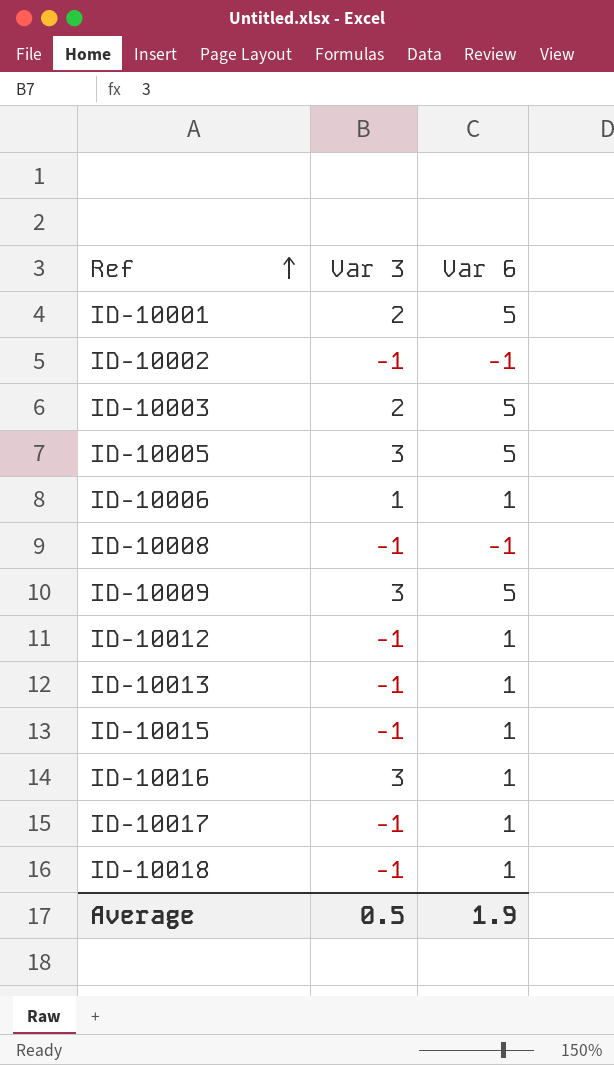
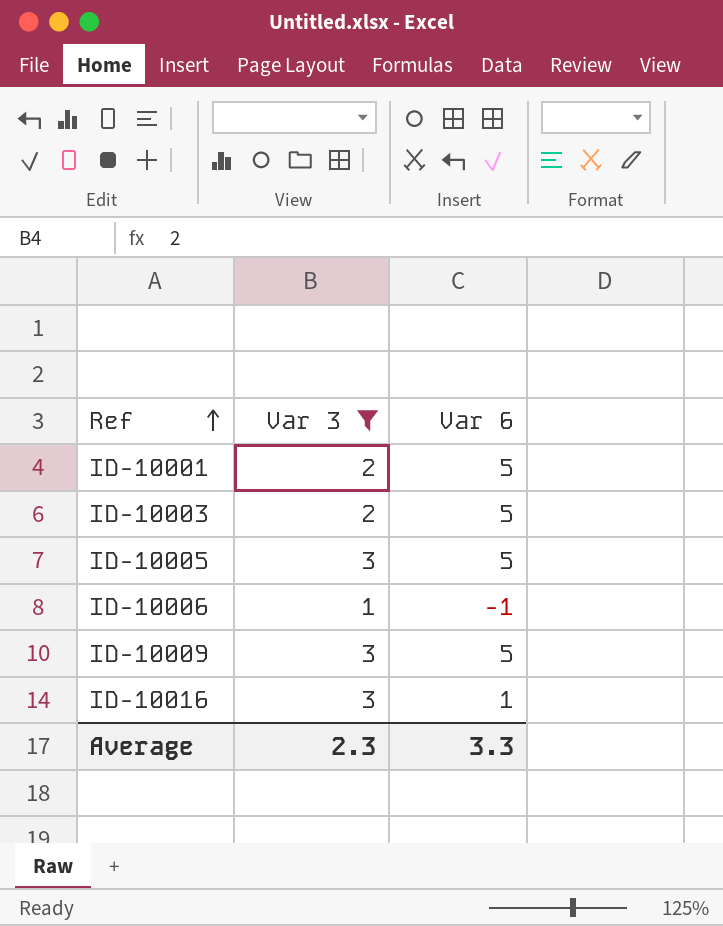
filter: none -> Var 3 != -1
ID-10006 | Var 6: 1 -> -1
Average | Var 3: 0.5 -> 2.3
Average | Var 6: 1.9 -> 3.3

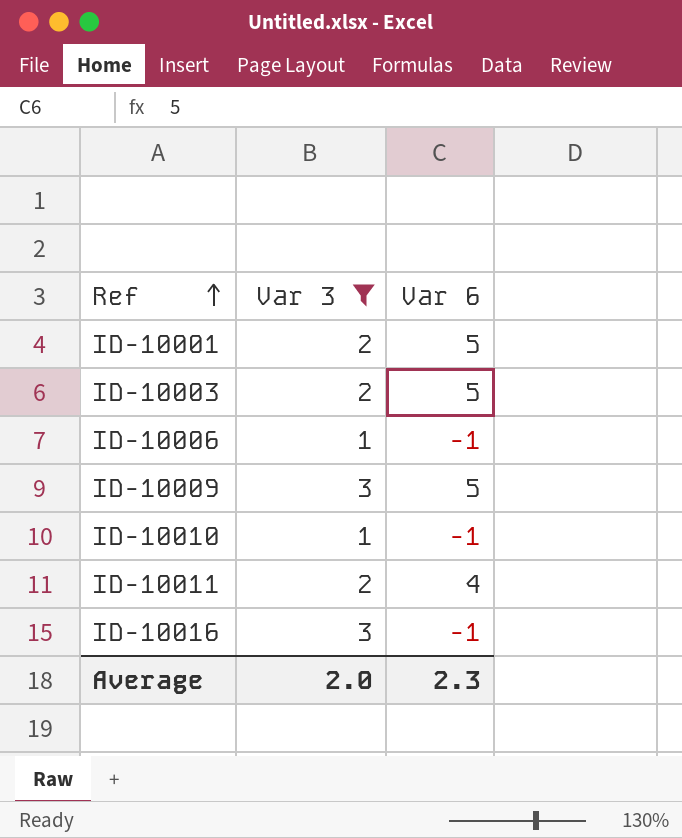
row ID-10005: 3 | 5 -> none
row ID-10010: none -> 1 | -1
row ID-10011: none -> 2 | 4
ID-10016 | Var 6: 1 -> -1
Average | Var 3: 2.3 -> 2.0
Average | Var 6: 3.3 -> 2.3

